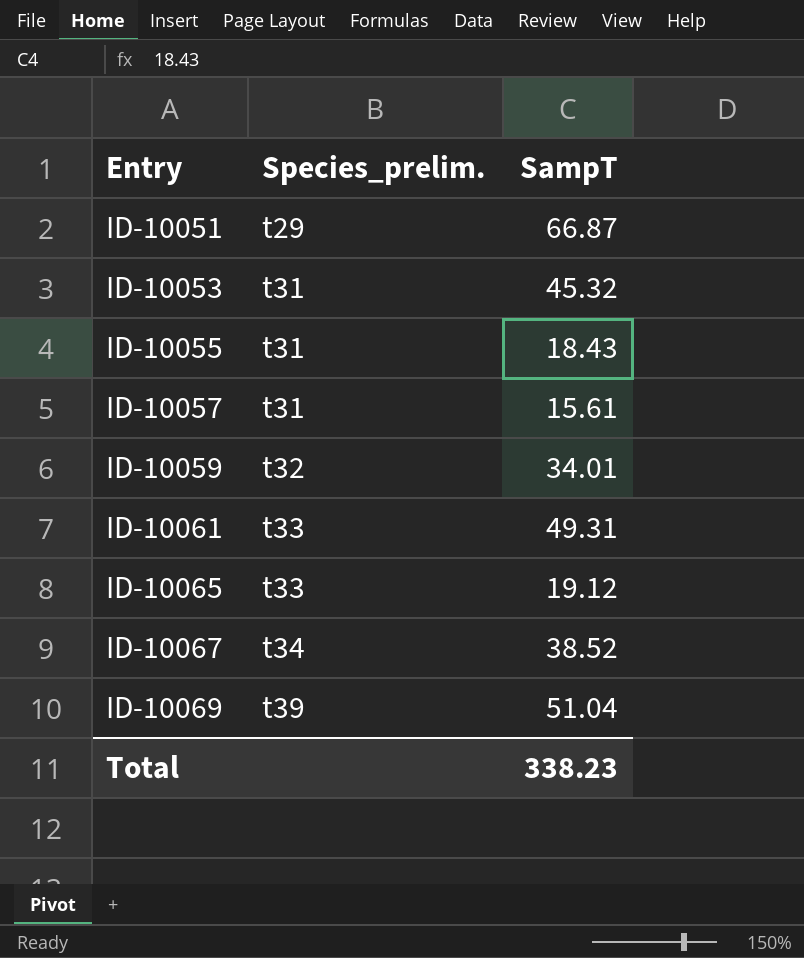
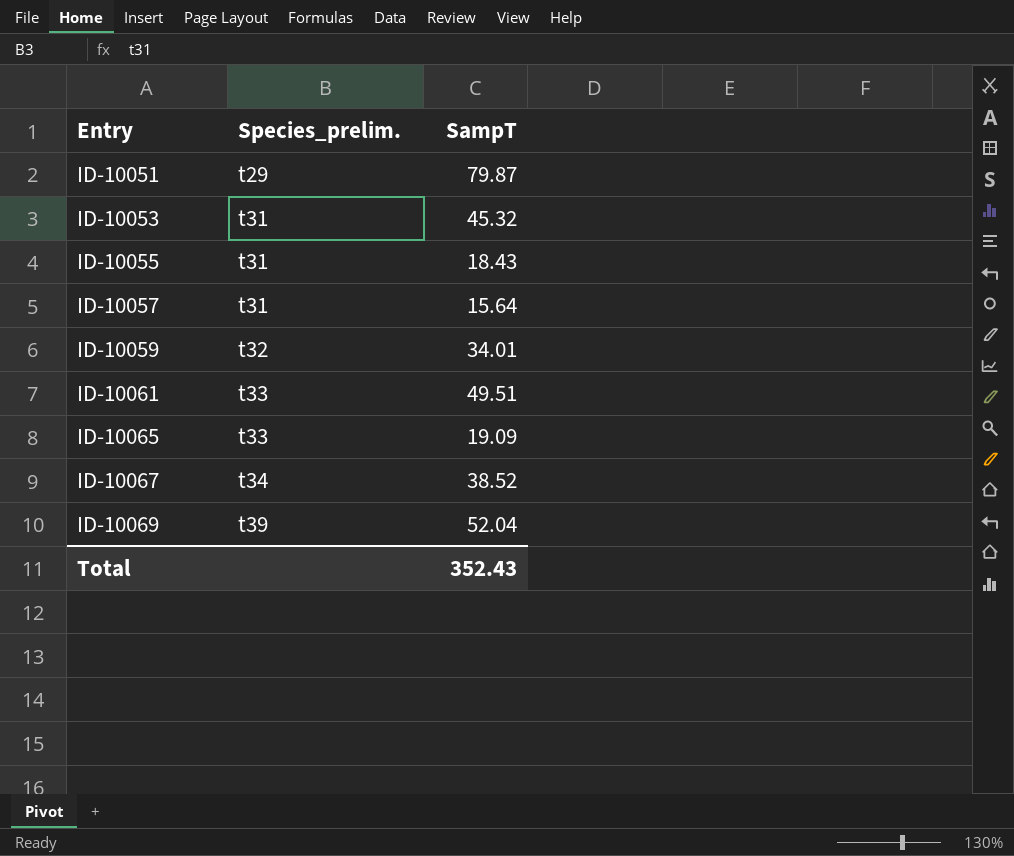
ID-10051 | SampT: 66.87 -> 79.87
ID-10057 | SampT: 15.61 -> 15.64
ID-10061 | SampT: 49.31 -> 49.51
ID-10065 | SampT: 19.12 -> 19.09
ID-10069 | SampT: 51.04 -> 52.04
Total | SampT: 338.23 -> 352.43

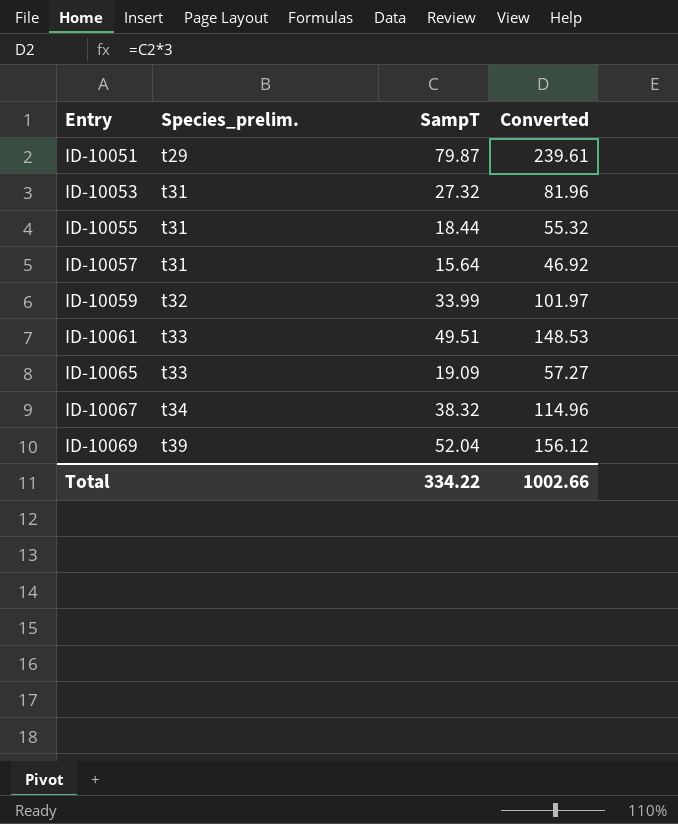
column Converted | formula: none -> [SampT] * 3
ID-10053 | SampT: 45.32 -> 27.32
ID-10055 | SampT: 18.43 -> 18.44
ID-10059 | SampT: 34.01 -> 33.99
ID-10067 | SampT: 38.52 -> 38.32
Total | SampT: 352.43 -> 334.22

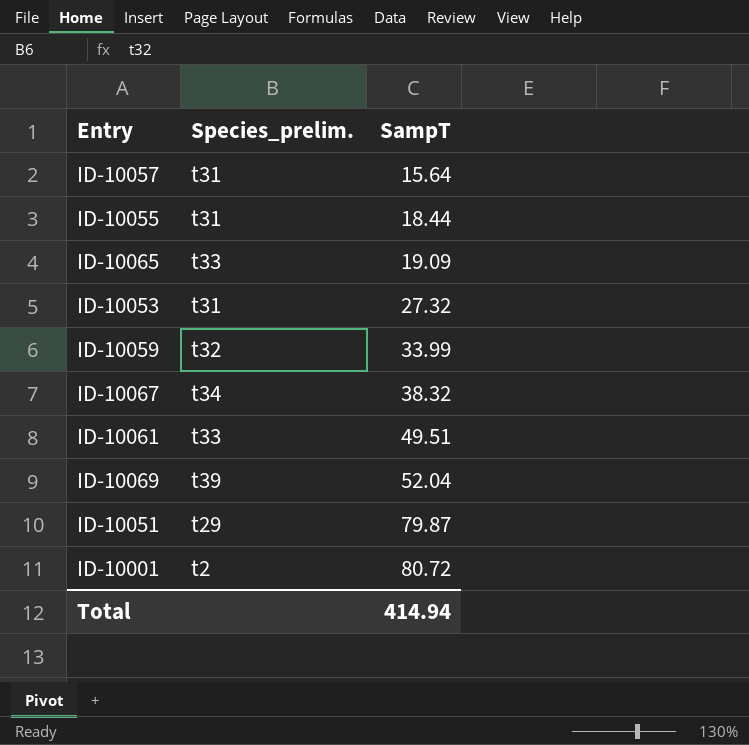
row order: Entry ascending -> SampT ascending
column Converted | formula: [SampT] * 3 -> none
row ID-10001: none -> t2 | 80.72
Total | SampT: 334.22 -> 414.94

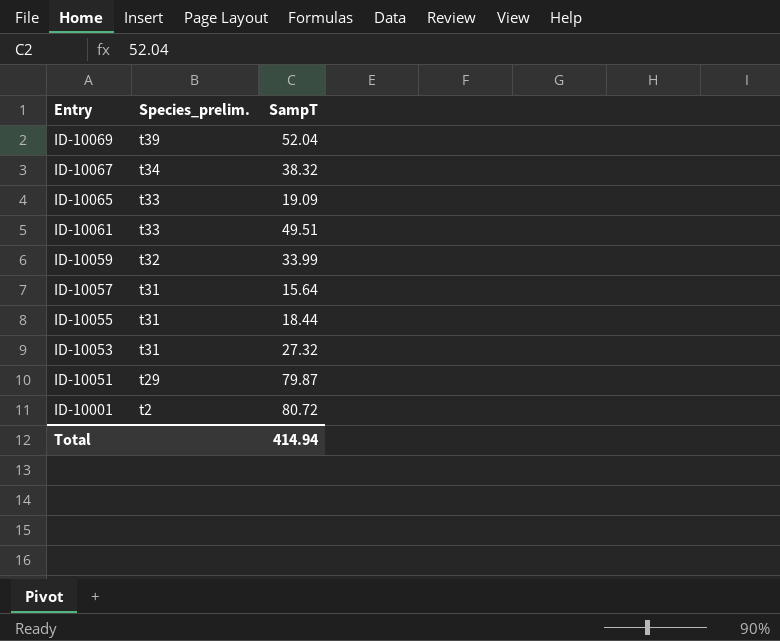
row order: SampT ascending -> Entry descending

